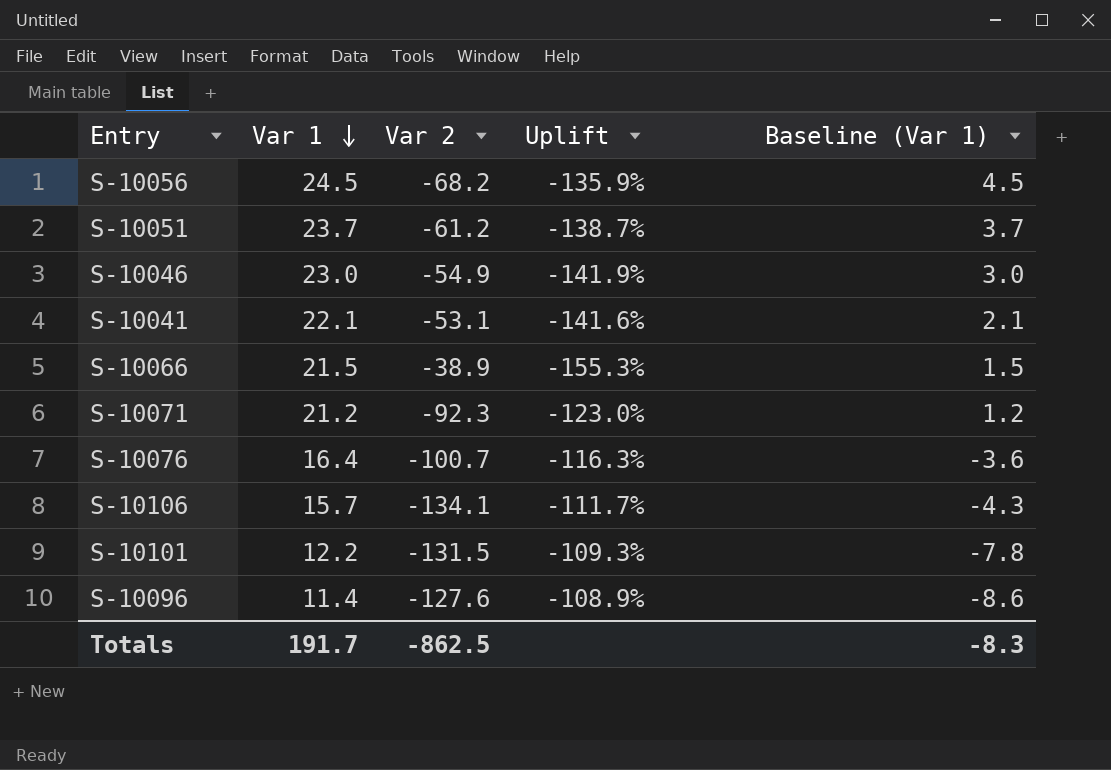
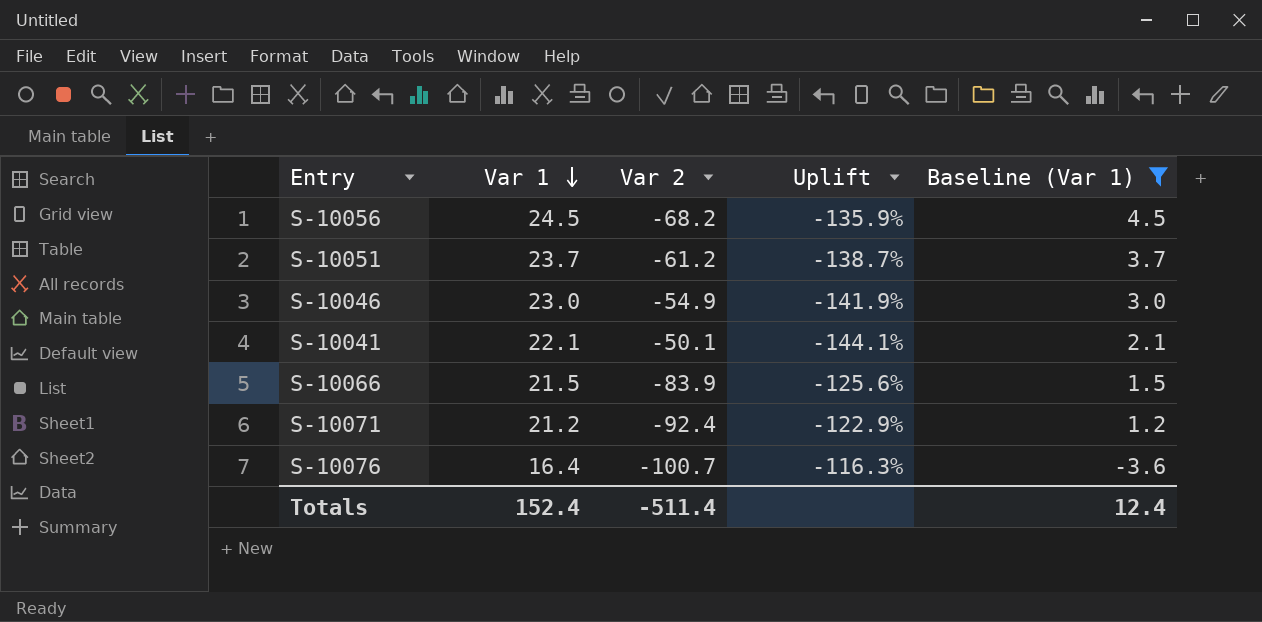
filter: none -> Baseline (Var 1) >= -3.6
S-10041 | Var 2: -53.1 -> -50.1
S-10041 | Uplift: -141.6% -> -144.1%
S-10066 | Var 2: -38.9 -> -83.9
S-10066 | Uplift: -155.3% -> -125.6%
S-10071 | Var 2: -92.3 -> -92.4
S-10071 | Uplift: -123.0% -> -122.9%
Totals | Var 1: 191.7 -> 152.4
Totals | Var 2: -862.5 -> -511.4
Totals | Baseline (Var 1): -8.3 -> 12.4

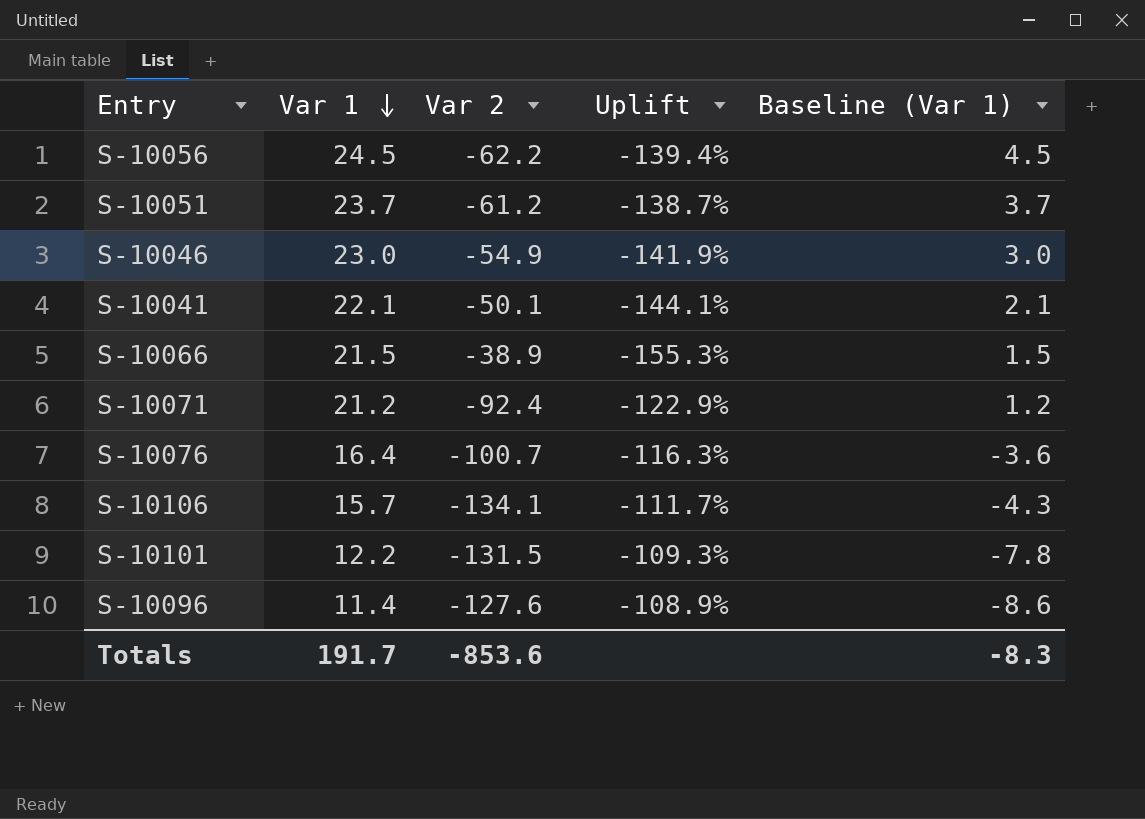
filter: Baseline (Var 1) >= -3.6 -> none
S-10056 | Var 2: -68.2 -> -62.2
S-10056 | Uplift: -135.9% -> -139.4%
S-10066 | Var 2: -83.9 -> -38.9
S-10066 | Uplift: -125.6% -> -155.3%
Totals | Var 1: 152.4 -> 191.7
Totals | Var 2: -511.4 -> -853.6
Totals | Baseline (Var 1): 12.4 -> -8.3

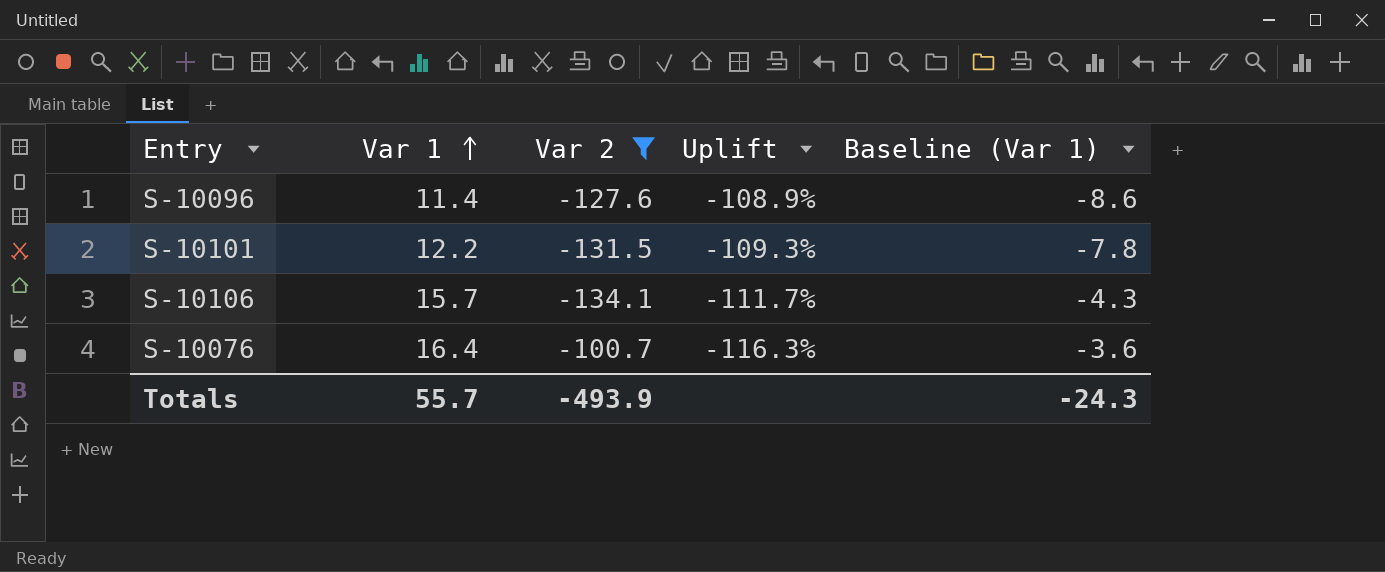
filter: none -> Var 2 <= -100.7
row order: Var 1 descending -> Var 1 ascending
Totals | Var 1: 191.7 -> 55.7
Totals | Var 2: -853.6 -> -493.9
Totals | Baseline (Var 1): -8.3 -> -24.3

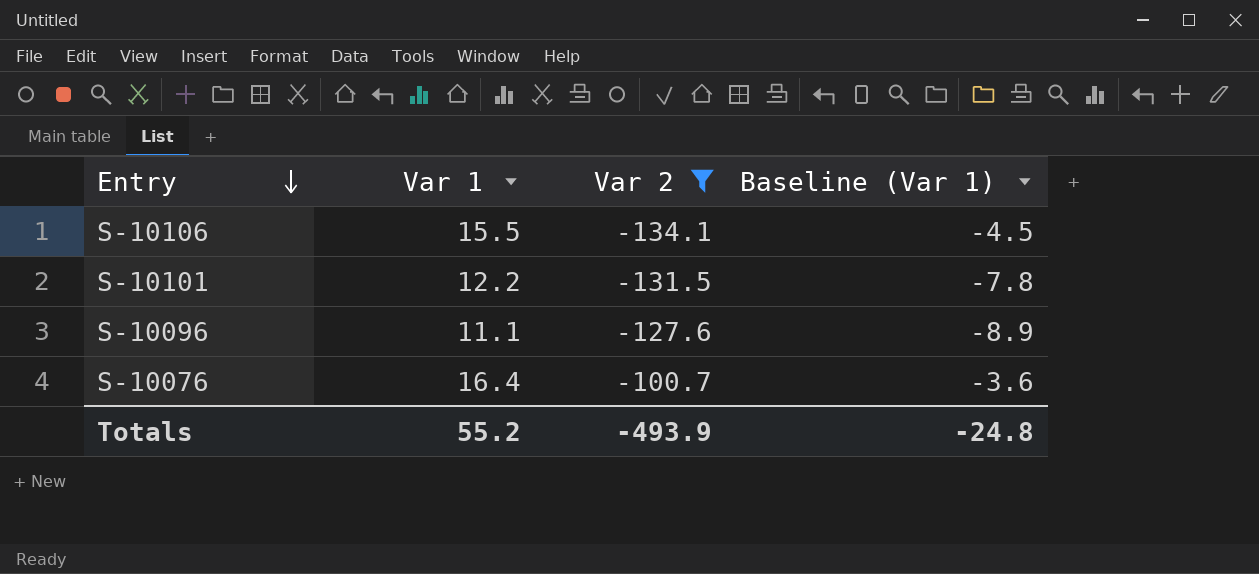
row order: Var 1 ascending -> Entry descending
column Uplift | formula: ([Var 1] - [Var 2]) / [Var 2] -> none
S-10106 | Var 1: 15.7 -> 15.5
S-10106 | Baseline (Var 1): -4.3 -> -4.5
S-10096 | Var 1: 11.4 -> 11.1
S-10096 | Baseline (Var 1): -8.6 -> -8.9
Totals | Var 1: 55.7 -> 55.2
Totals | Baseline (Var 1): -24.3 -> -24.8

